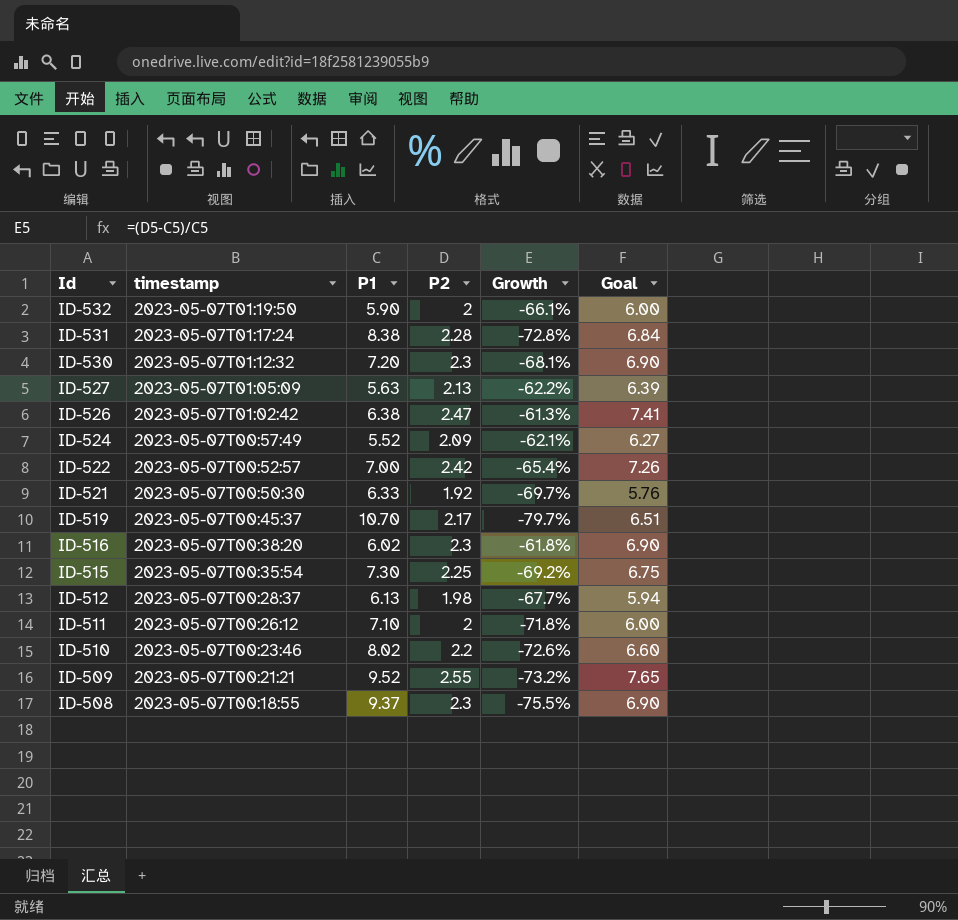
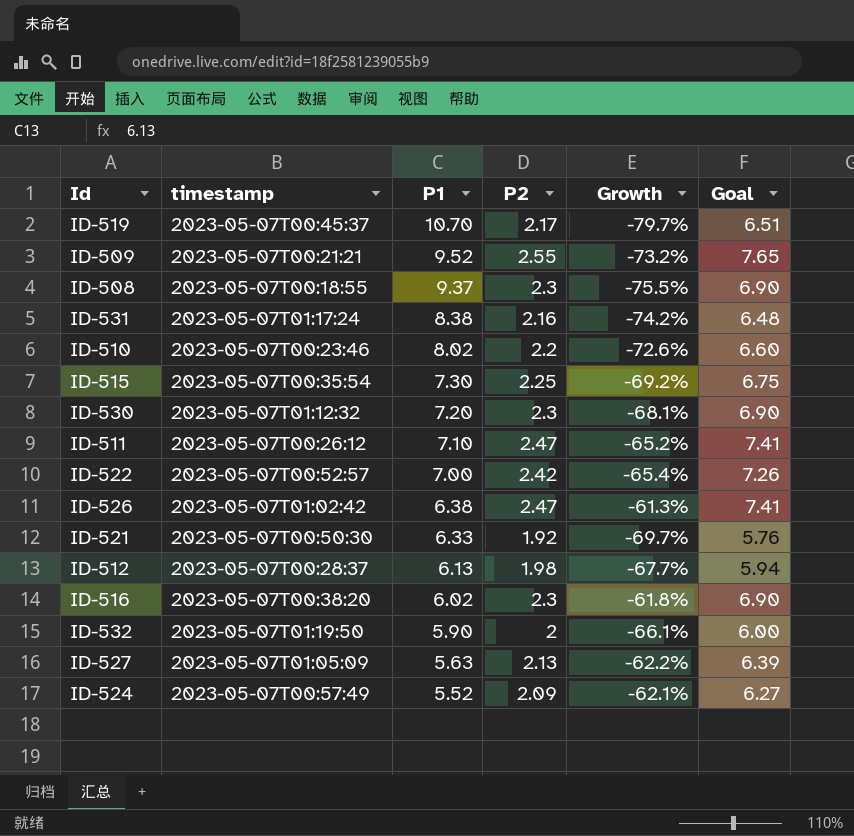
row order: Id descending -> P1 descending
ID-531 | P2: 2.28 -> 2.16
ID-531 | Growth: -72.8% -> -74.2%
ID-531 | Goal: 6.84 -> 6.48
ID-511 | P2: 2 -> 2.47
ID-511 | Growth: -71.8% -> -65.2%
ID-511 | Goal: 6.00 -> 7.41

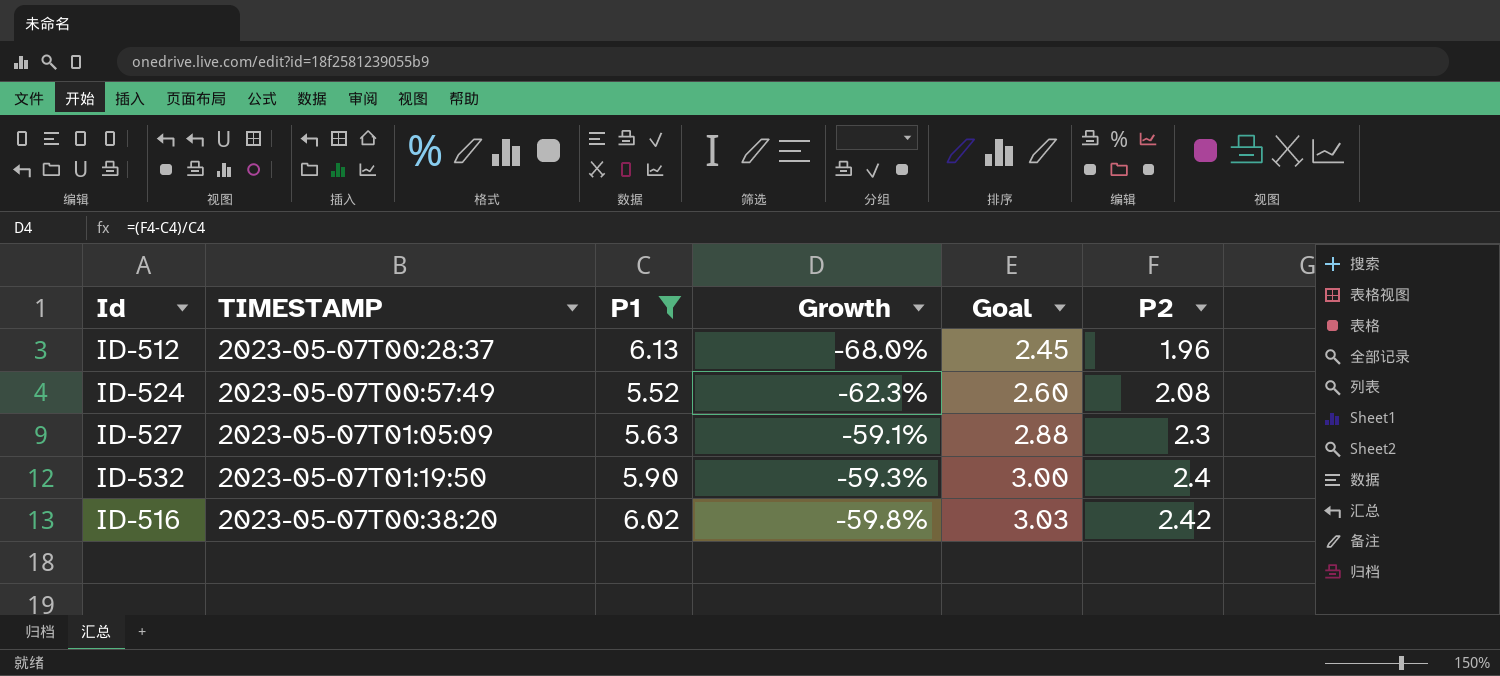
filter: none -> P1 <= 6.13
row order: P1 descending -> Goal ascending
column name: timestamp -> TIMESTAMP
column Goal | formula: [P2] * 3 -> [P2] * 1.25
column P2 | position: 4 -> 6
ID-512 | Growth: -67.7% -> -68.0%
ID-512 | P2: 1.98 -> 1.96
ID-524 | Growth: -62.1% -> -62.3%
ID-524 | P2: 2.09 -> 2.08
ID-527 | Growth: -62.2% -> -59.1%
ID-527 | P2: 2.13 -> 2.3
ID-532 | Growth: -66.1% -> -59.3%
ID-532 | P2: 2 -> 2.4
ID-516 | Growth: -61.8% -> -59.8%
ID-516 | P2: 2.3 -> 2.42

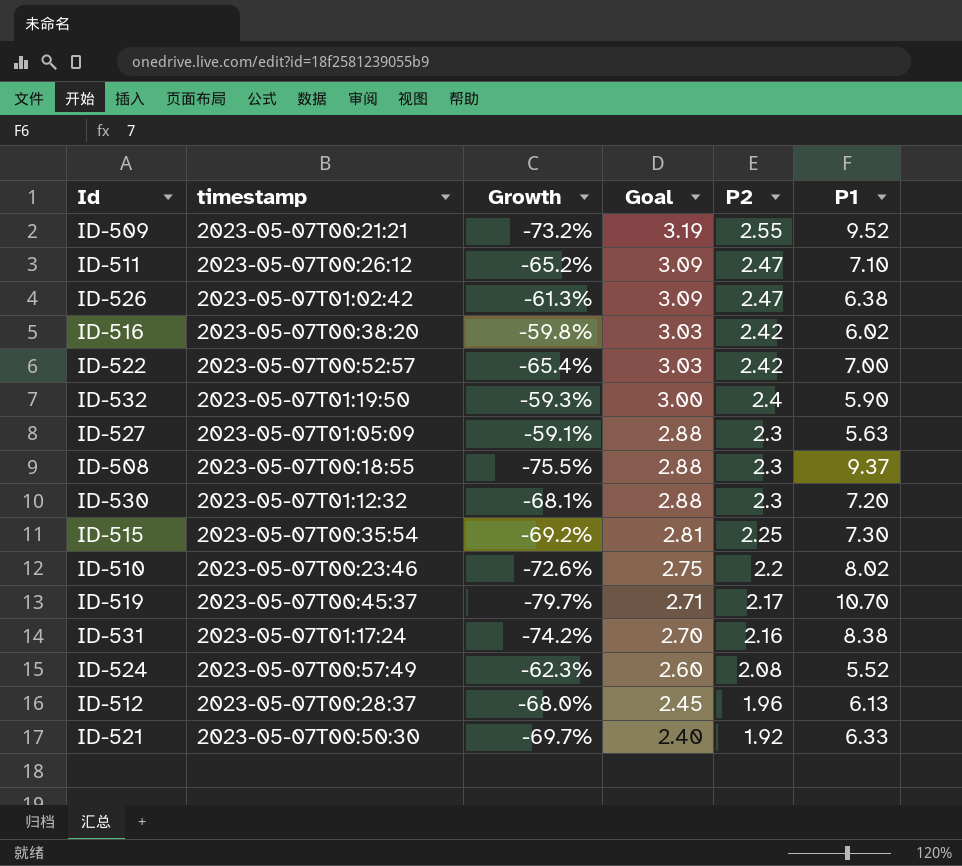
filter: P1 <= 6.13 -> none
row order: Goal ascending -> Goal descending
column name: TIMESTAMP -> timestamp
column P1 | position: 3 -> 6

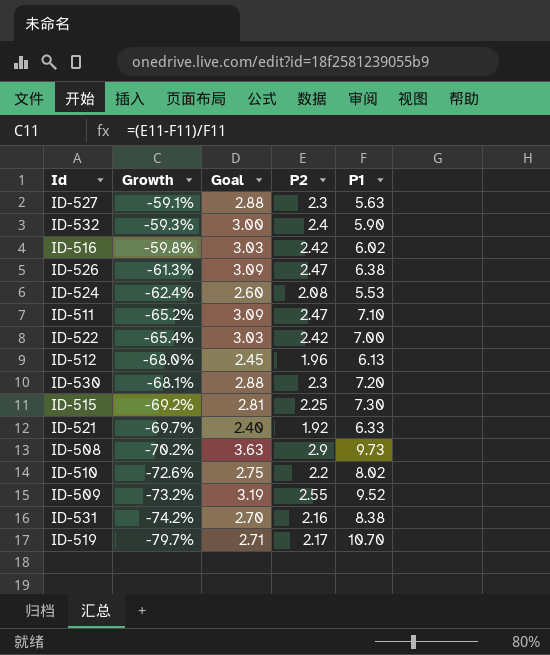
row order: Goal descending -> Growth descending
column timestamp | position: 2 -> none
ID-524 | Growth: -62.3% -> -62.4%
ID-524 | P1: 5.52 -> 5.53
ID-508 | Growth: -75.5% -> -70.2%
ID-508 | Goal: 2.88 -> 3.63
ID-508 | P2: 2.3 -> 2.9
ID-508 | P1: 9.37 -> 9.73

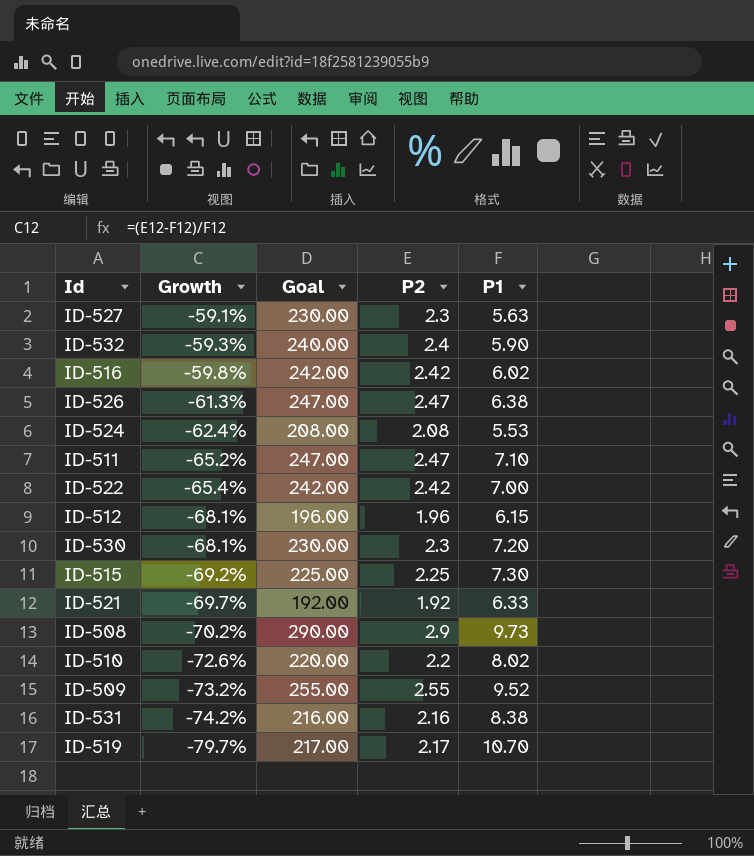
column Goal | formula: [P2] * 1.25 -> [P2] * 100
ID-512 | Growth: -68.0% -> -68.1%
ID-512 | P1: 6.13 -> 6.15

